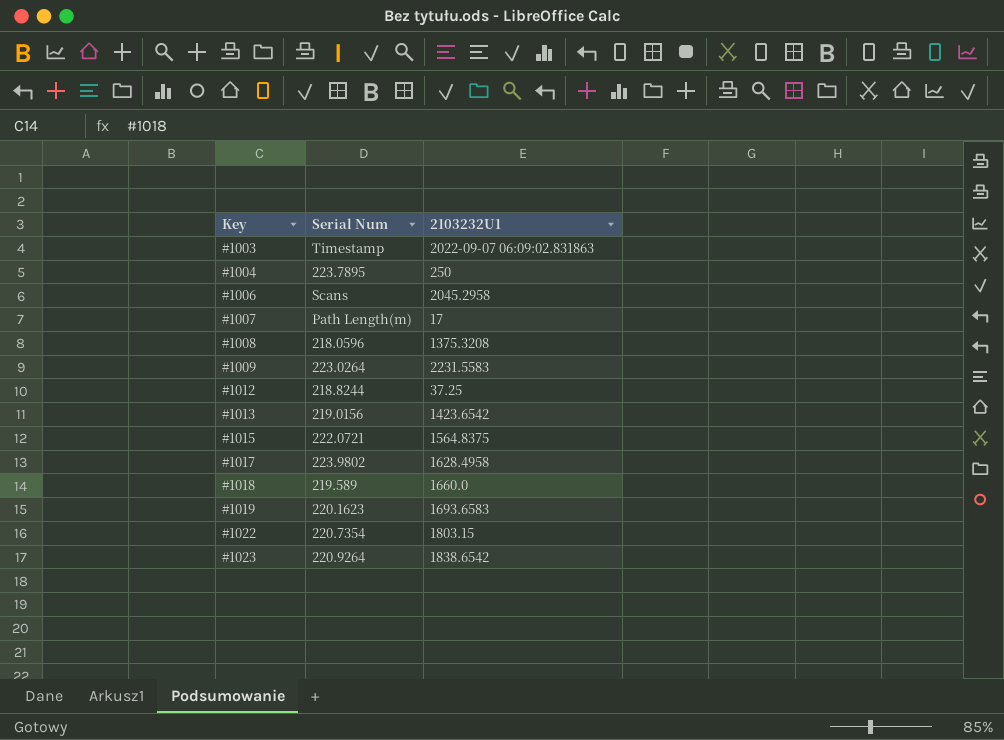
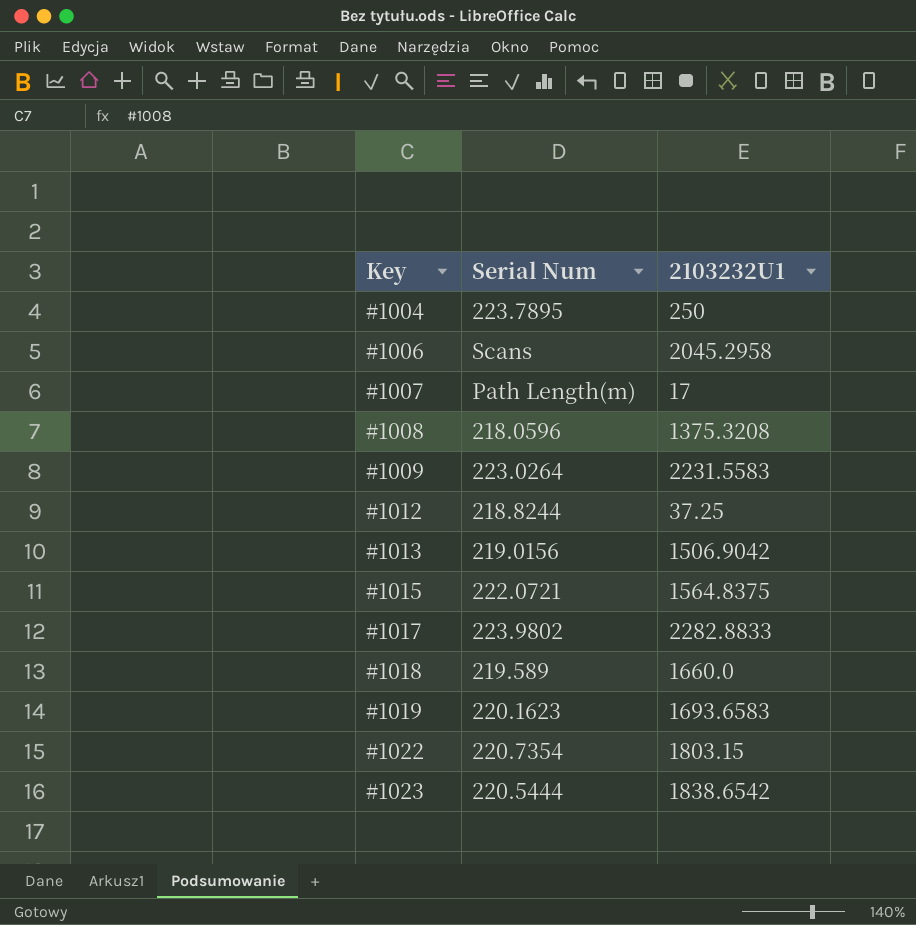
row #1003: Timestamp | 2022-09-07 06:09:02.831863 -> none
#1013 | 2103232U1: 1423.6542 -> 1506.9042
#1017 | 2103232U1: 1628.4958 -> 2282.8833
#1023 | Serial Num: 220.9264 -> 220.5444

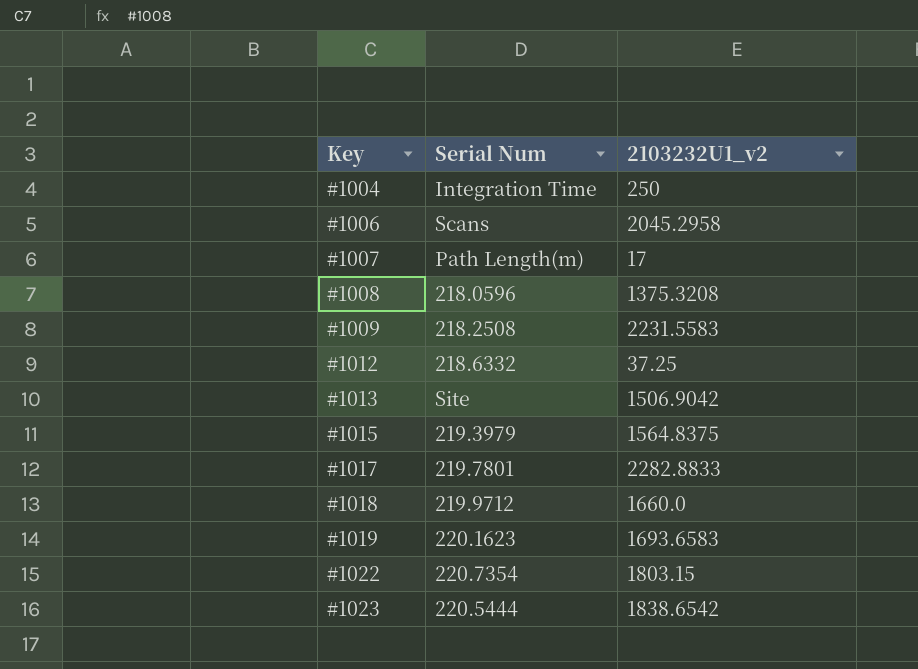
column name: 2103232U1 -> 2103232U1_v2
#1004 | Serial Num: 223.7895 -> Integration Time
#1009 | Serial Num: 223.0264 -> 218.2508
#1012 | Serial Num: 218.8244 -> 218.6332
#1013 | Serial Num: 219.0156 -> Site
#1015 | Serial Num: 222.0721 -> 219.3979
#1017 | Serial Num: 223.9802 -> 219.7801
#1018 | Serial Num: 219.589 -> 219.9712

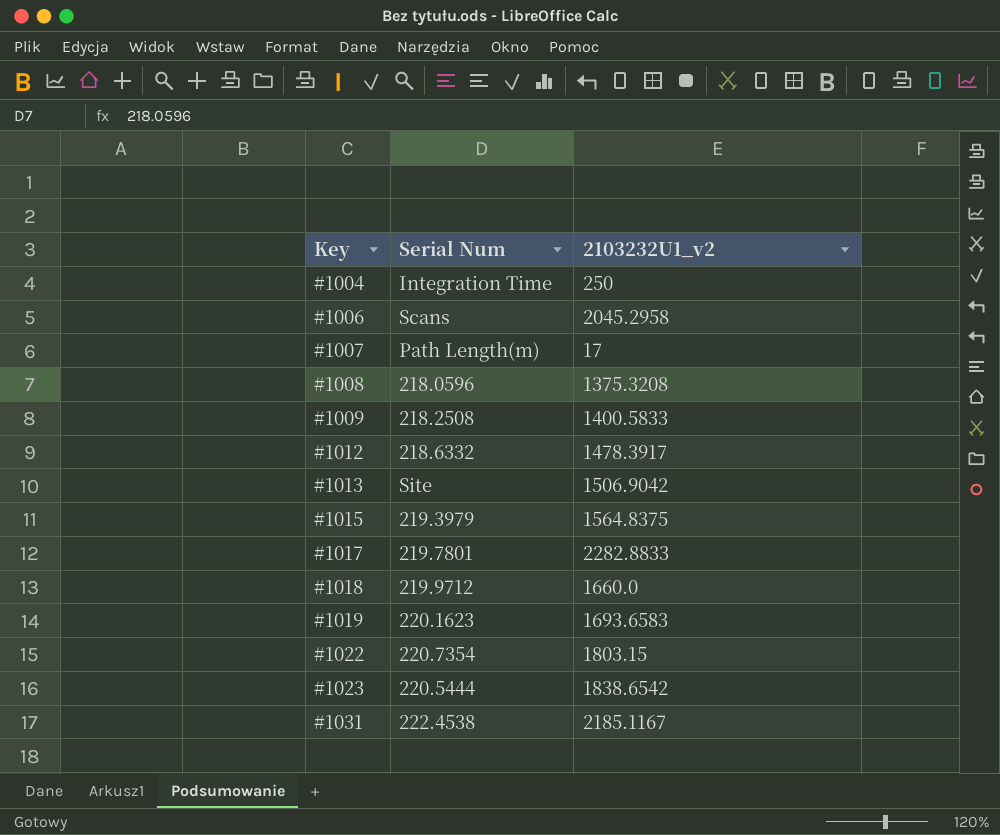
#1009 | 2103232U1_v2: 2231.5583 -> 1400.5833
#1012 | 2103232U1_v2: 37.25 -> 1478.3917
row #1031: none -> 222.4538 | 2185.1167

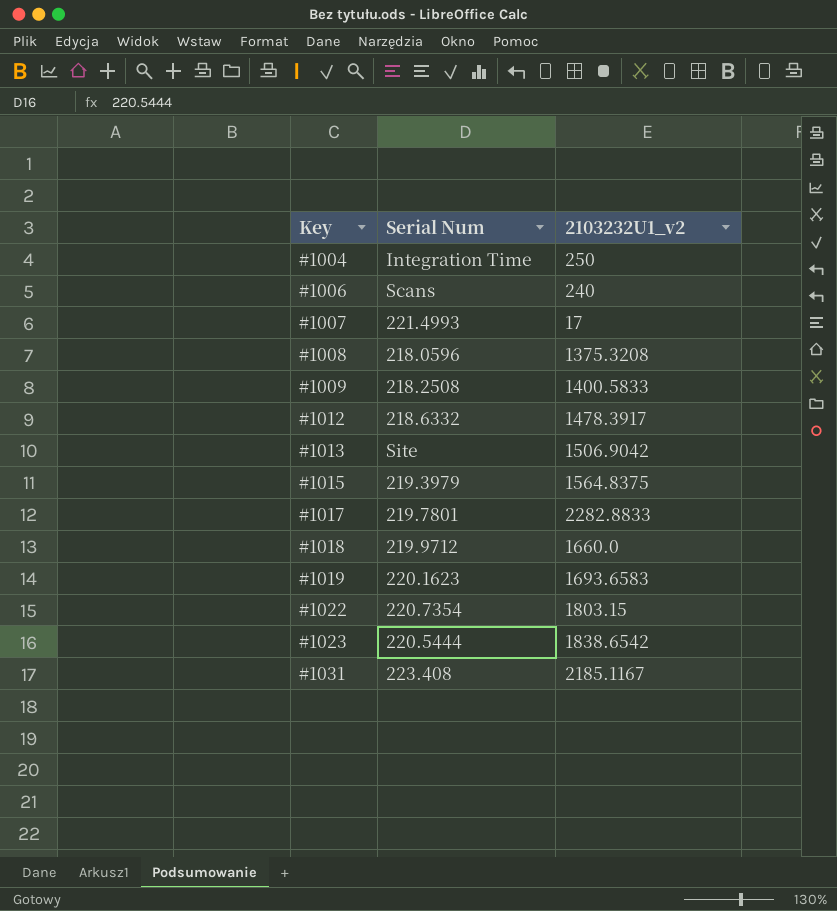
#1006 | 2103232U1_v2: 2045.2958 -> 240
#1007 | Serial Num: Path Length(m) -> 221.4993
#1031 | Serial Num: 222.4538 -> 223.408

